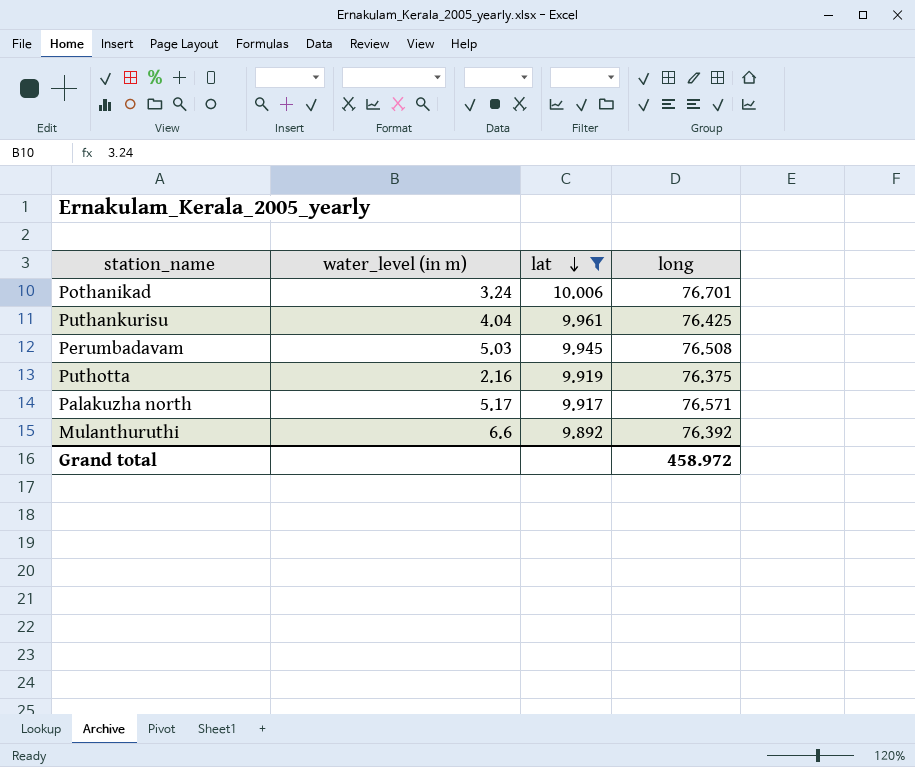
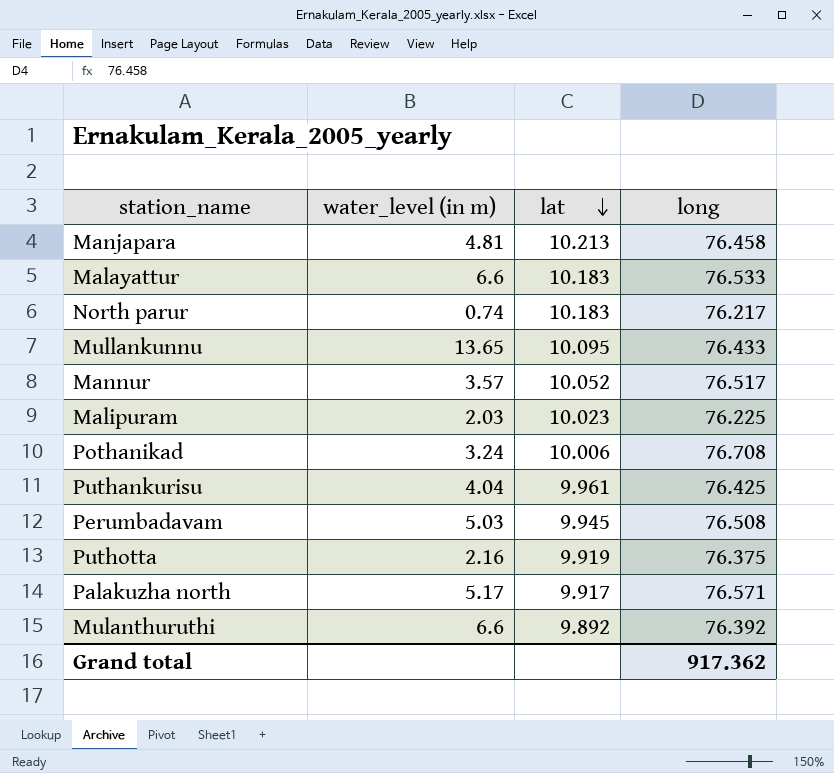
filter: lat <= 10.006 -> none
Pothanikad | long: 76.701 -> 76.708
Grand total | long: 458.972 -> 917.362

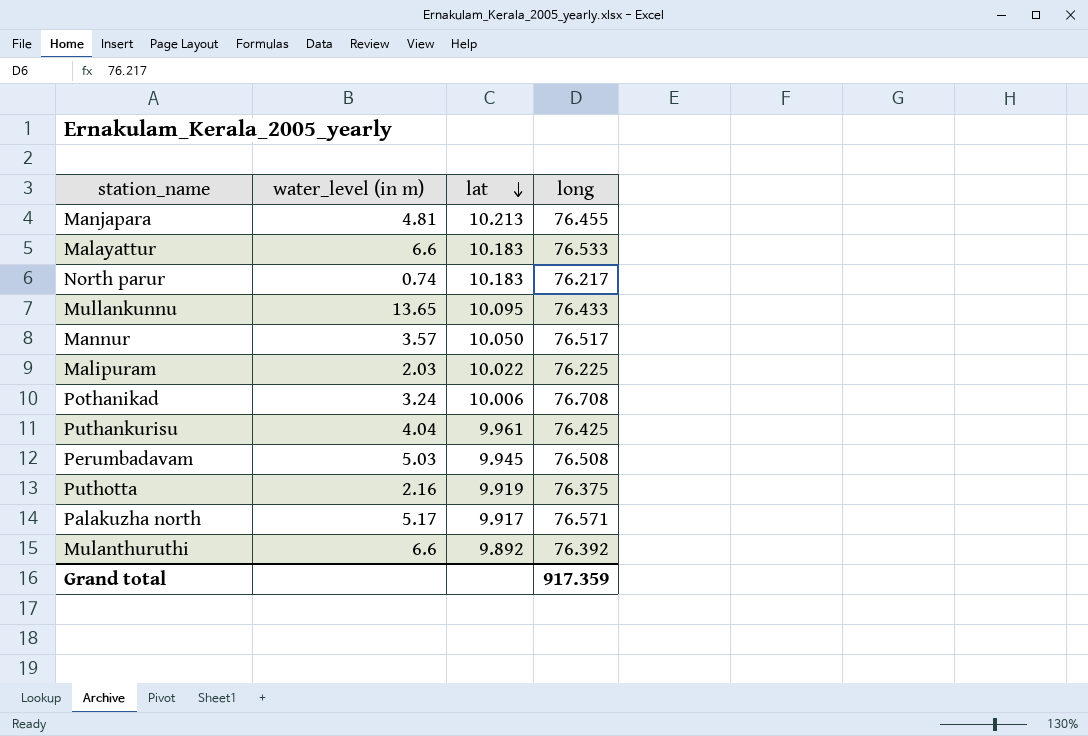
Manjapara | long: 76.458 -> 76.455
Mannur | lat: 10.052 -> 10.050
Malipuram | lat: 10.023 -> 10.022
Grand total | long: 917.362 -> 917.359

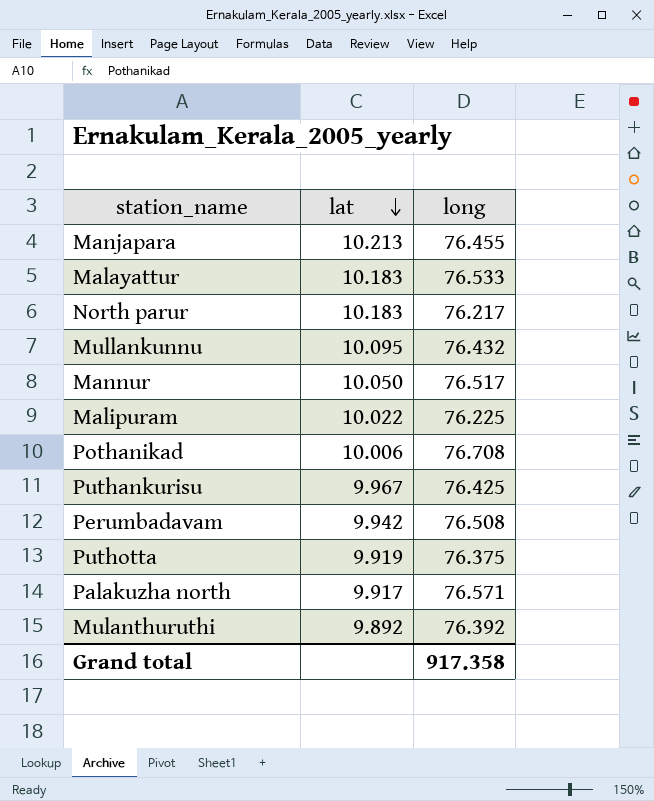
column water_level (in m) | position: 2 -> none
Mullankunnu | long: 76.433 -> 76.432
Puthankurisu | lat: 9.961 -> 9.967
Perumbadavam | lat: 9.945 -> 9.942
Grand total | long: 917.359 -> 917.358

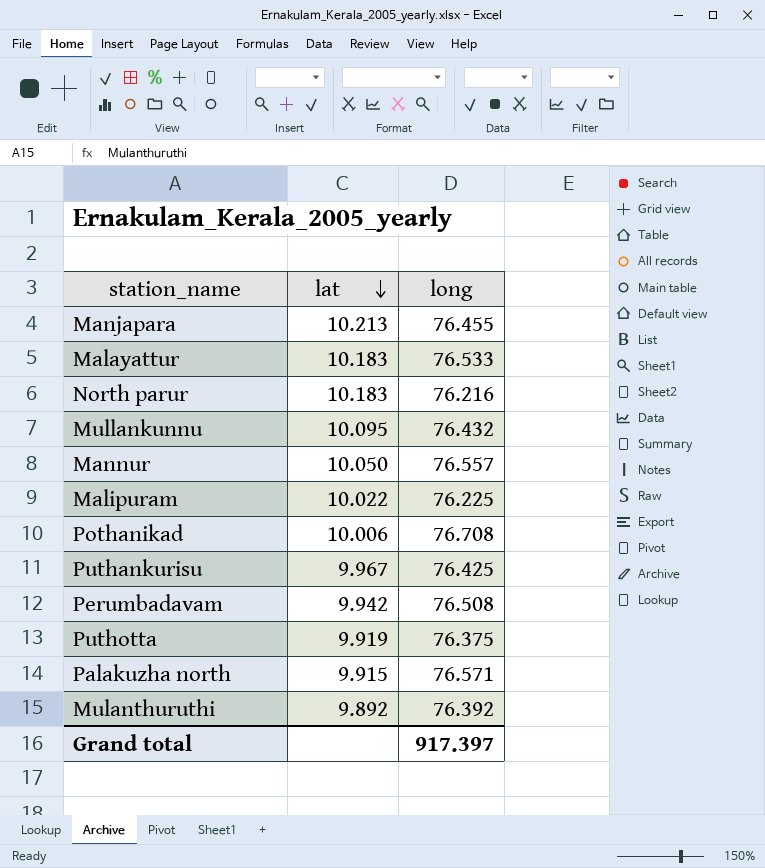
North parur | long: 76.217 -> 76.216
Mannur | long: 76.517 -> 76.557
Palakuzha north | lat: 9.917 -> 9.915
Grand total | long: 917.358 -> 917.397

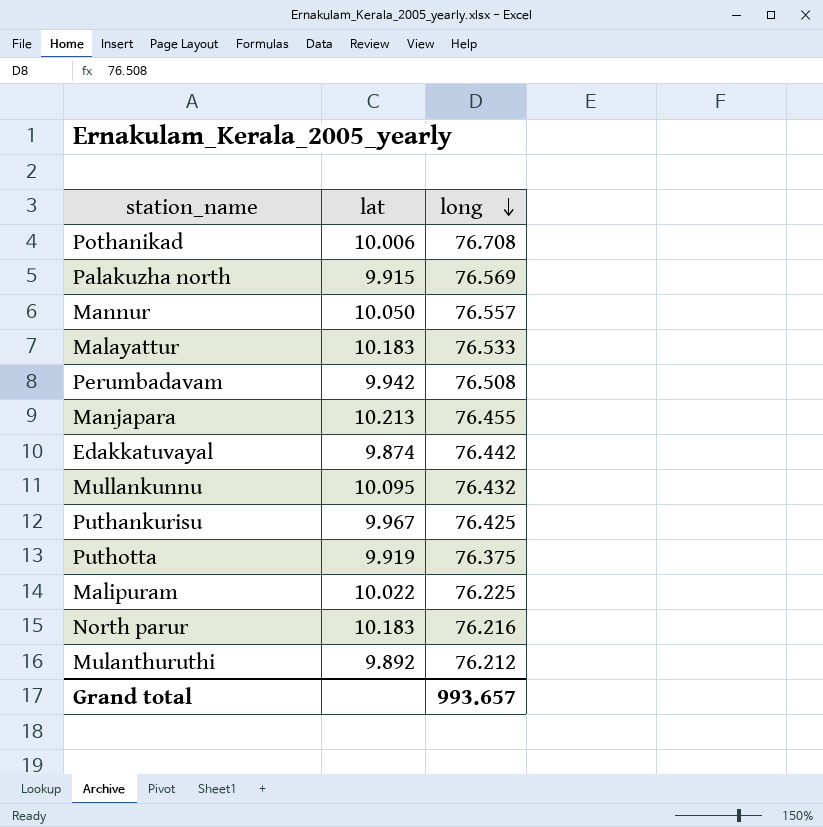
row order: lat descending -> long descending
Palakuzha north | long: 76.571 -> 76.569
row Edakkatuvayal: none -> 9.874 | 76.442
Mulanthuruthi | long: 76.392 -> 76.212
Grand total | long: 917.397 -> 993.657

